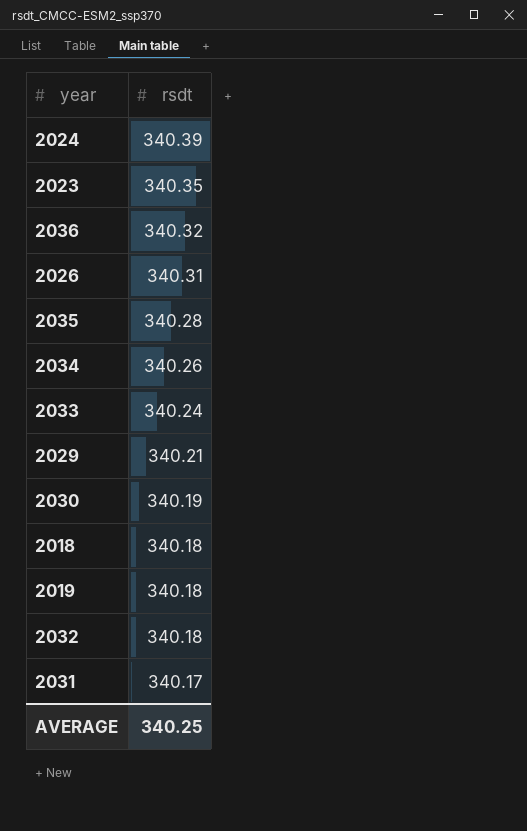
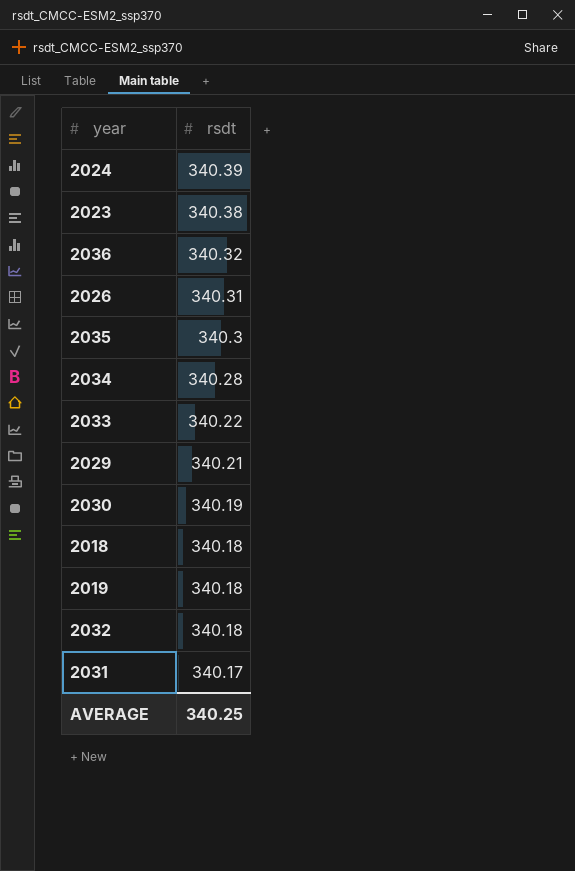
2023 | rsdt: 340.35 -> 340.38
2035 | rsdt: 340.28 -> 340.3
2034 | rsdt: 340.26 -> 340.28
2033 | rsdt: 340.24 -> 340.22

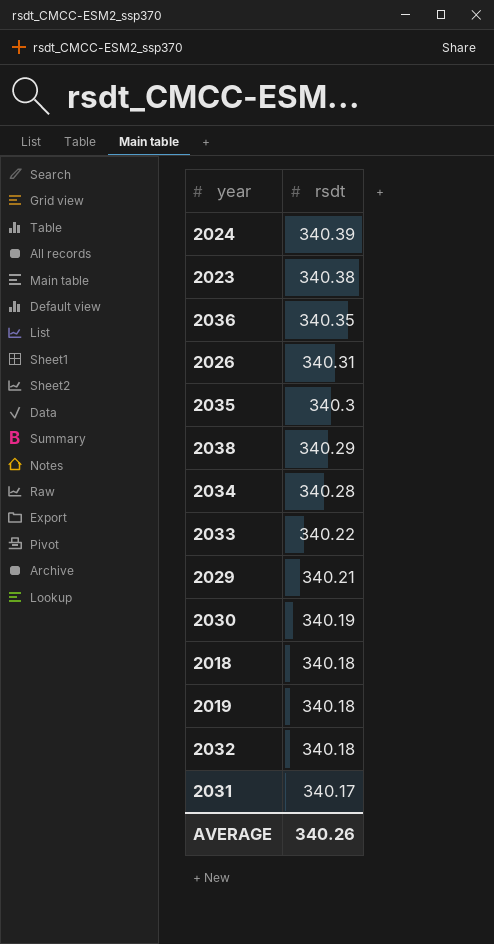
2036 | rsdt: 340.32 -> 340.35
row 2038: none -> 340.29
AVERAGE | rsdt: 340.25 -> 340.26

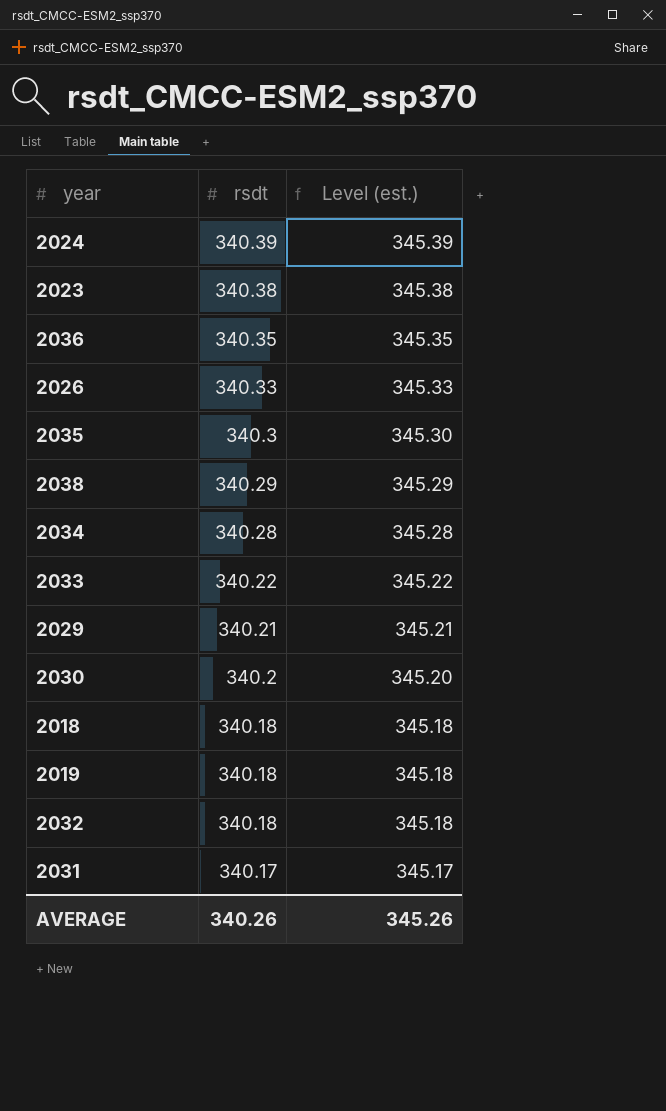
column Level (est.) | formula: none -> [rsdt] + 5
2026 | rsdt: 340.31 -> 340.33
2030 | rsdt: 340.19 -> 340.2

